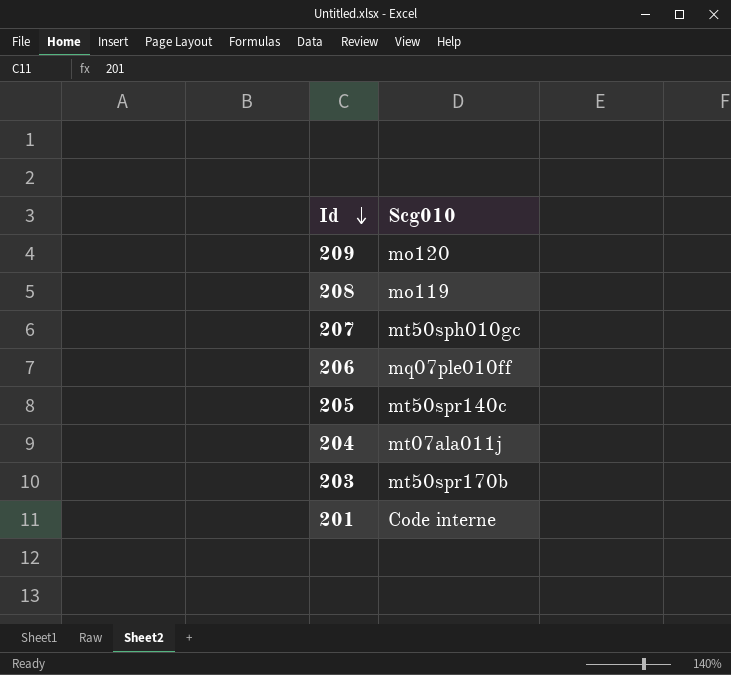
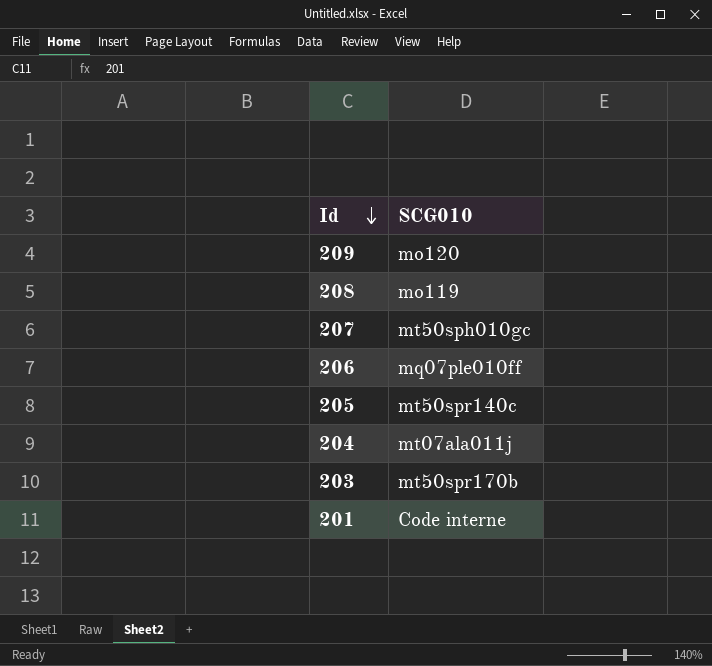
column name: Scg010 -> SCG010

